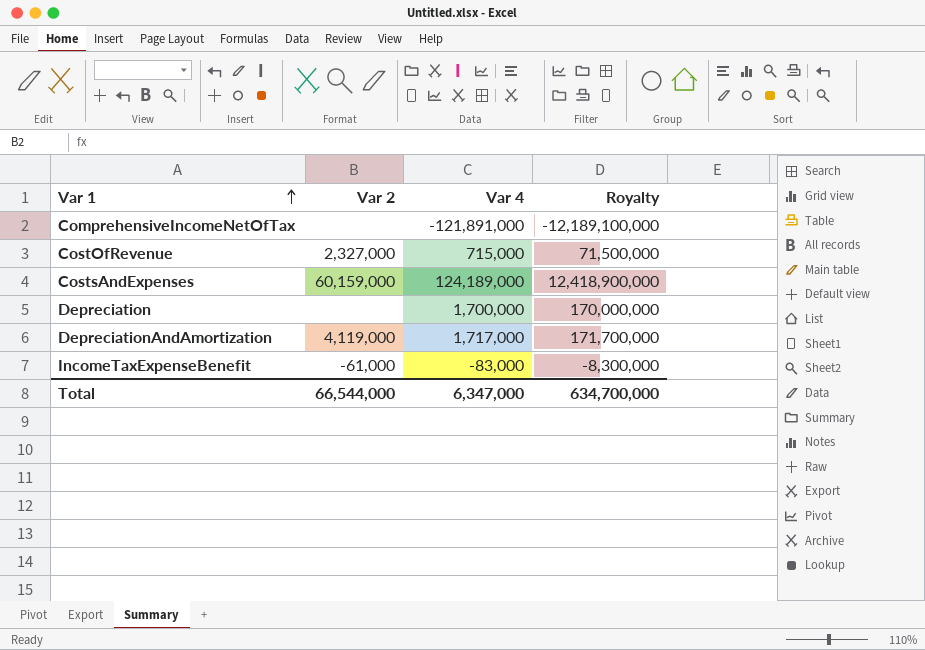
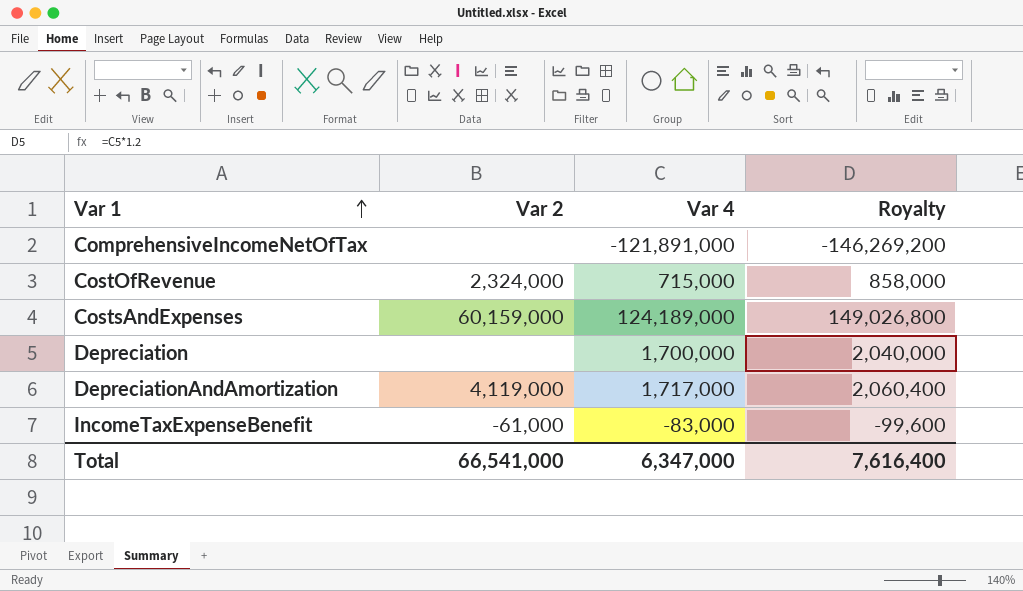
column Royalty | formula: [Var 4] * 100 -> [Var 4] * 1.2
CostOfRevenue | Var 2: 2,327,000 -> 2,324,000
Total | Var 2: 66,544,000 -> 66,541,000
Total | Royalty: 634,700,000 -> 7,616,400

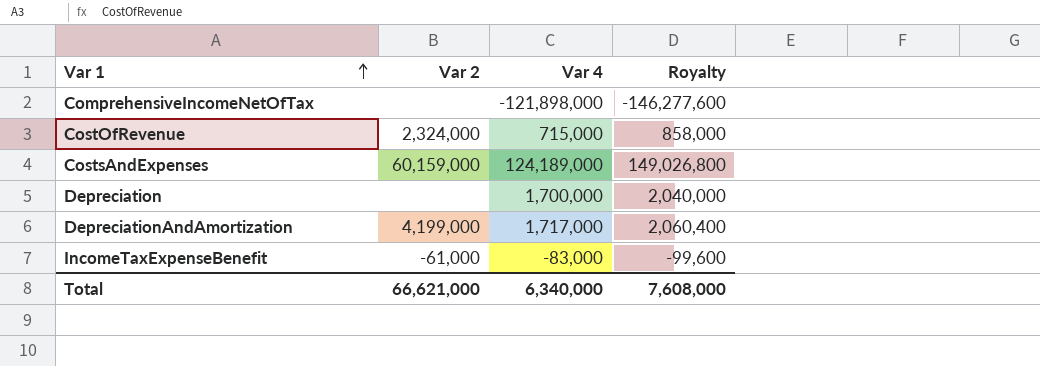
ComprehensiveIncomeNetOfTax | Var 4: -121,891,000 -> -121,898,000
ComprehensiveIncomeNetOfTax | Royalty: -146,269,200 -> -146,277,600
DepreciationAndAmortization | Var 2: 4,119,000 -> 4,199,000
Total | Var 2: 66,541,000 -> 66,621,000
Total | Var 4: 6,347,000 -> 6,340,000
Total | Royalty: 7,616,400 -> 7,608,000

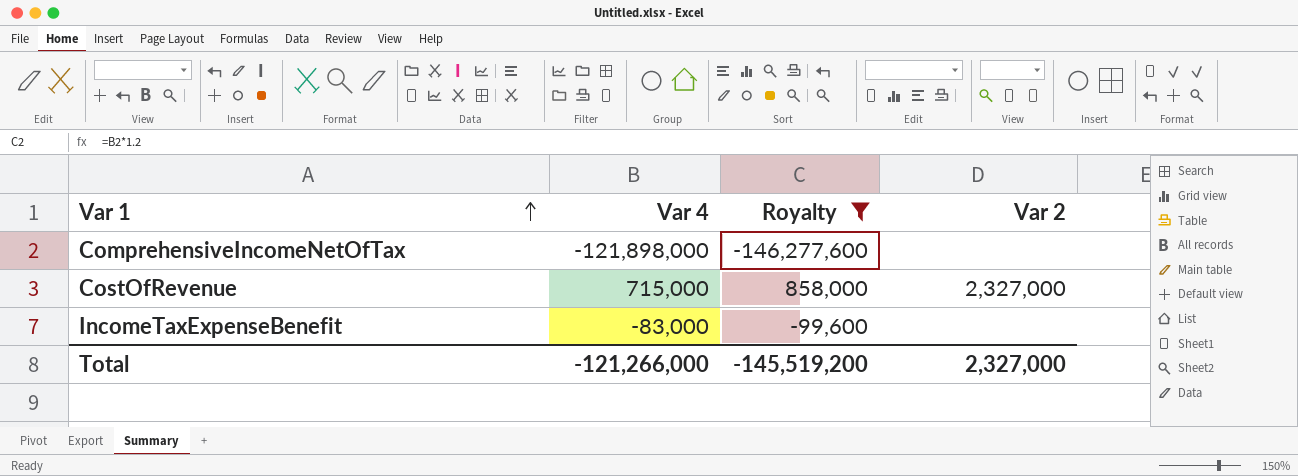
filter: none -> Royalty <= 858,000
column Var 2 | position: 2 -> 4
CostOfRevenue | Var 2: 2,324,000 -> 2,327,000
IncomeTaxExpenseBenefit | Var 2: -61,000 -> none
Total | Var 4: 6,340,000 -> -121,266,000
Total | Royalty: 7,608,000 -> -145,519,200
Total | Var 2: 66,621,000 -> 2,327,000

